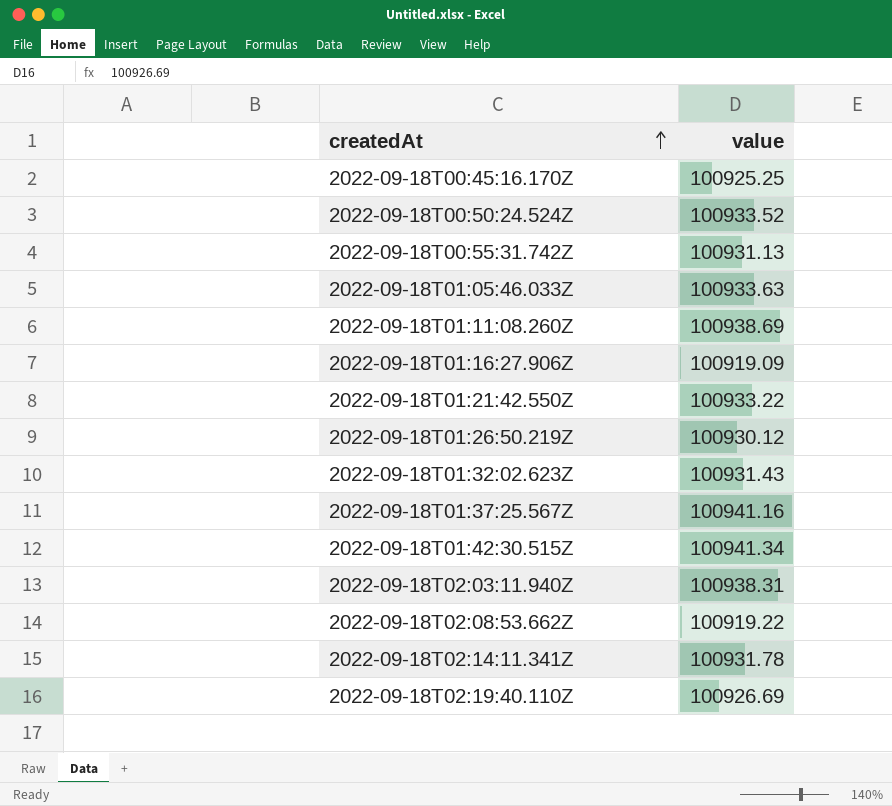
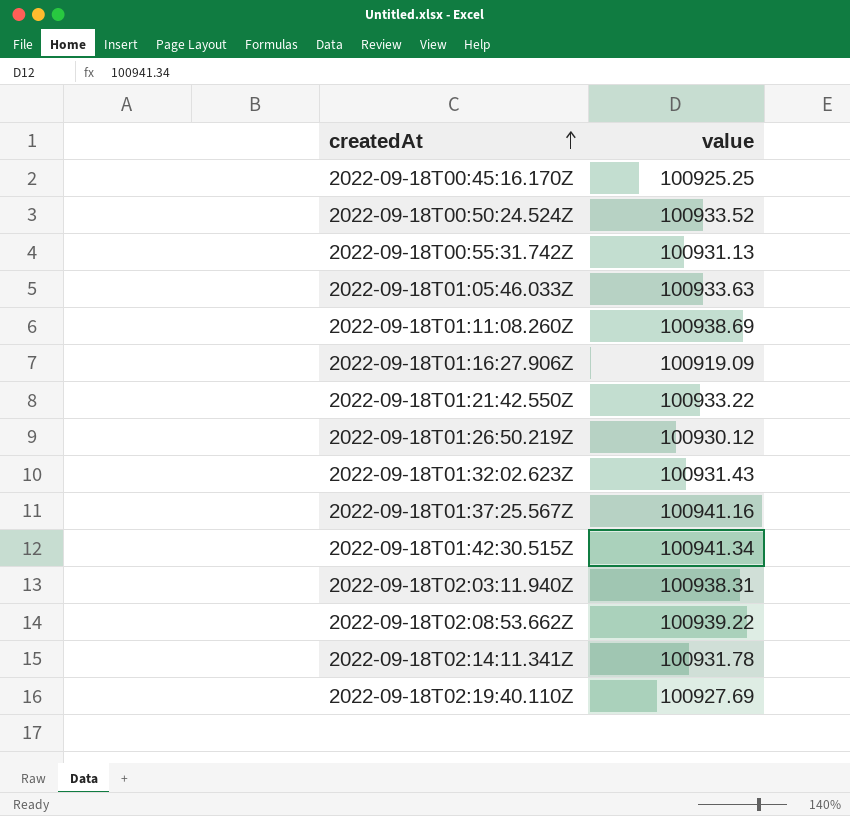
2022-09-18T02:08:53.662Z | value: 100919.22 -> 100939.22
2022-09-18T02:19:40.110Z | value: 100926.69 -> 100927.69

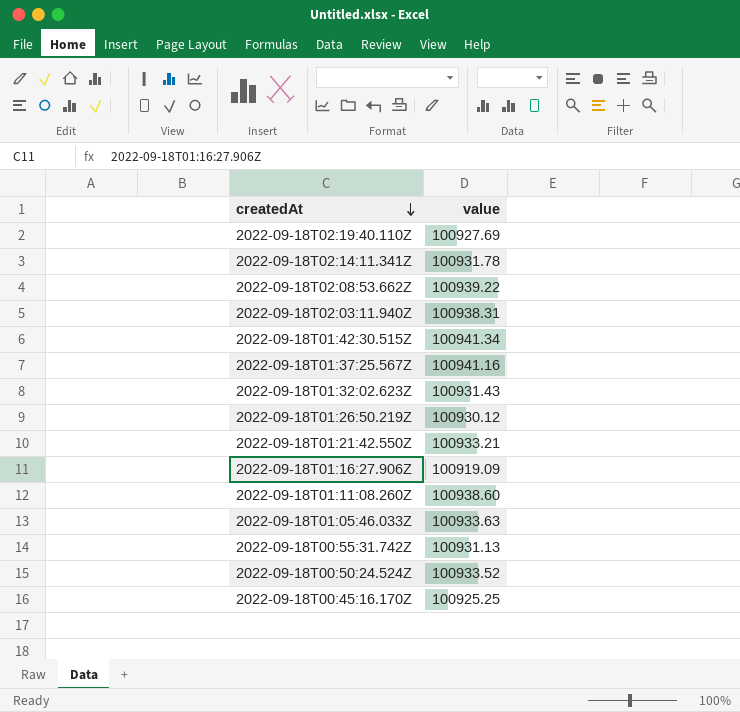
row order: createdAt ascending -> createdAt descending
2022-09-18T01:21:42.550Z | value: 100933.22 -> 100933.21
2022-09-18T01:11:08.260Z | value: 100938.69 -> 100938.60

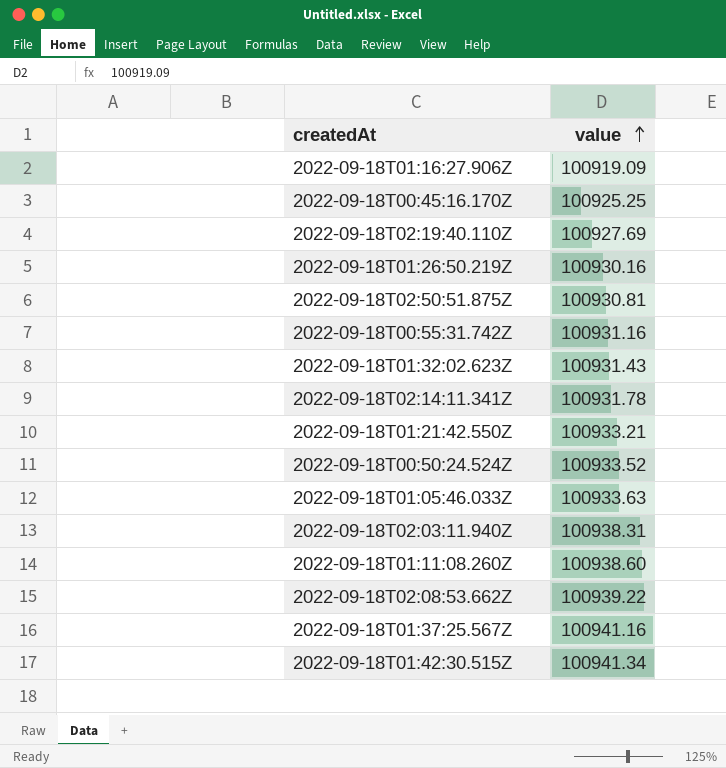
row order: createdAt descending -> value ascending
2022-09-18T01:26:50.219Z | value: 100930.12 -> 100930.16
row 2022-09-18T02:50:51.875Z: none -> 100930.81
2022-09-18T00:55:31.742Z | value: 100931.13 -> 100931.16

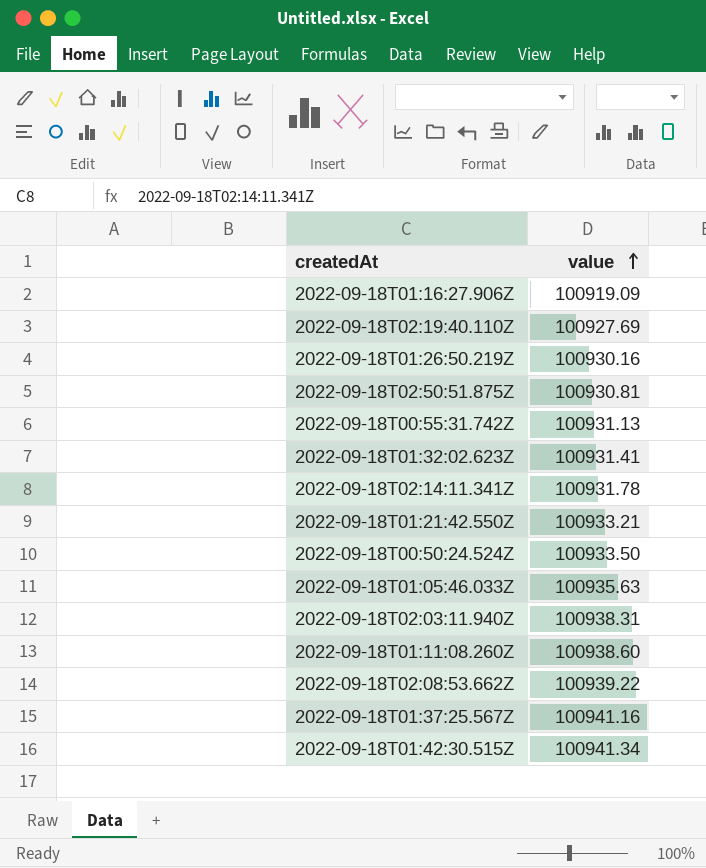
row 2022-09-18T00:45:16.170Z: 100925.25 -> none
2022-09-18T00:55:31.742Z | value: 100931.16 -> 100931.13
2022-09-18T01:32:02.623Z | value: 100931.43 -> 100931.41
2022-09-18T00:50:24.524Z | value: 100933.52 -> 100933.50
2022-09-18T01:05:46.033Z | value: 100933.63 -> 100935.63

